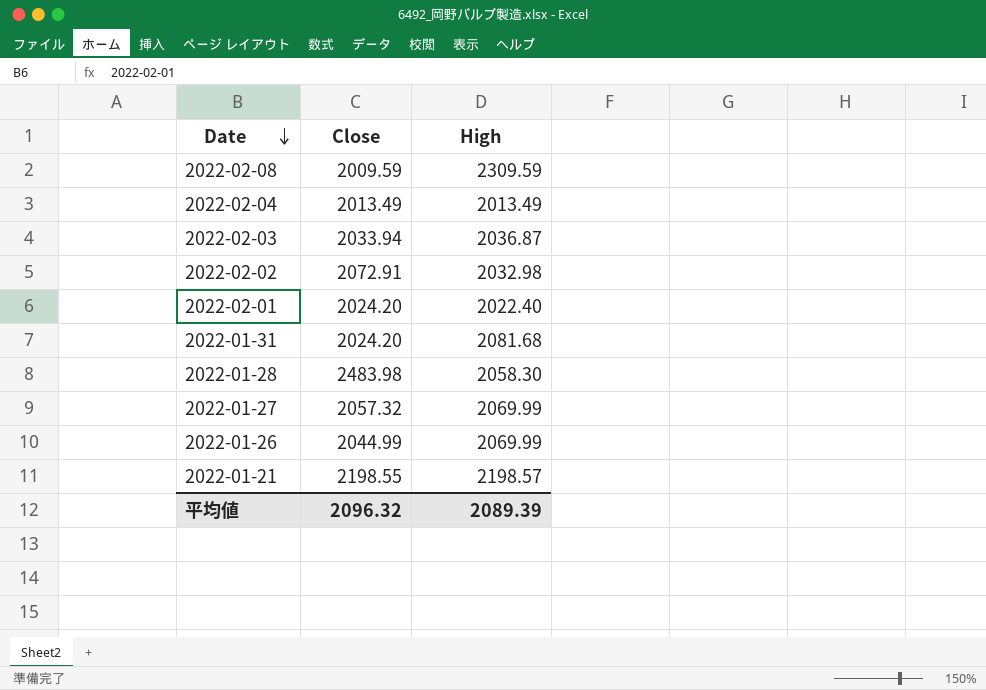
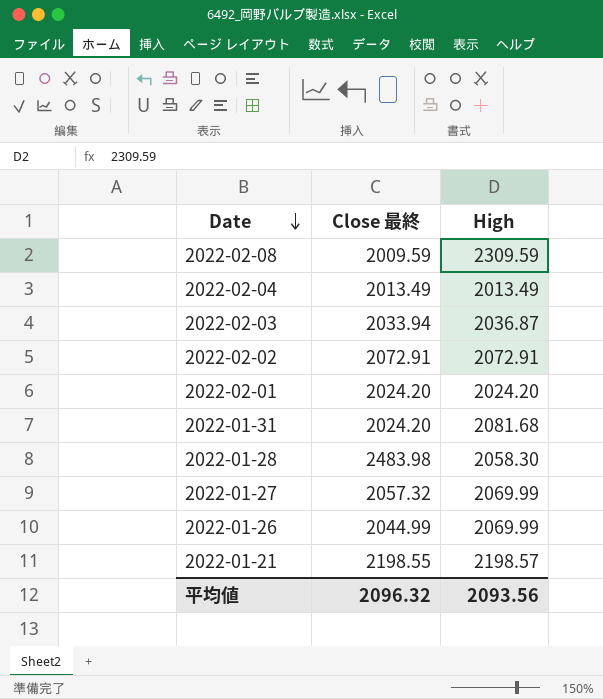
column name: Close -> Close 最終
2022-02-02 | High: 2032.98 -> 2072.91
2022-02-01 | High: 2022.40 -> 2024.20
平均値 | High: 2089.39 -> 2093.56

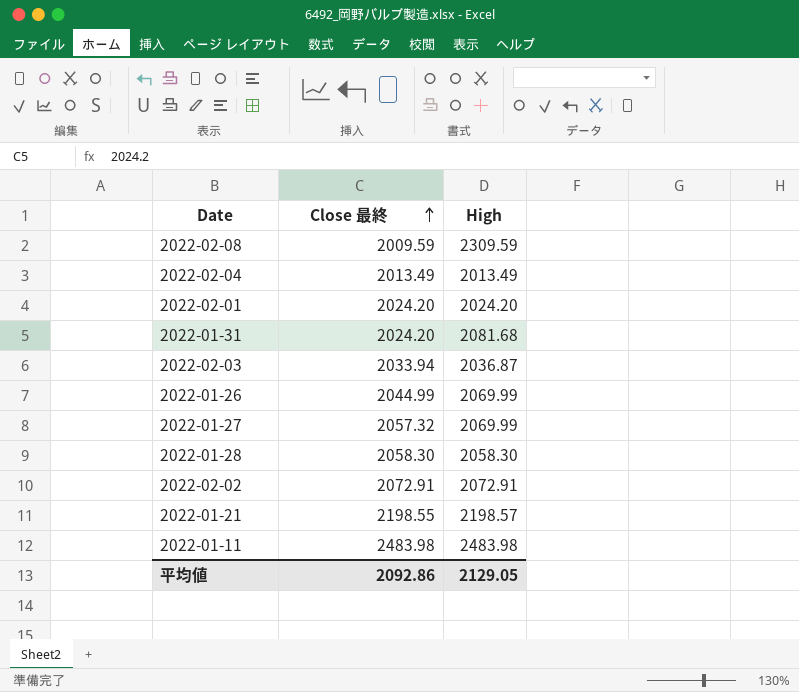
row order: Date descending -> Close 最終 ascending
2022-01-28 | Close 最終: 2483.98 -> 2058.30
row 2022-01-11: none -> 2483.98 | 2483.98
平均値 | Close 最終: 2096.32 -> 2092.86
平均値 | High: 2093.56 -> 2129.05

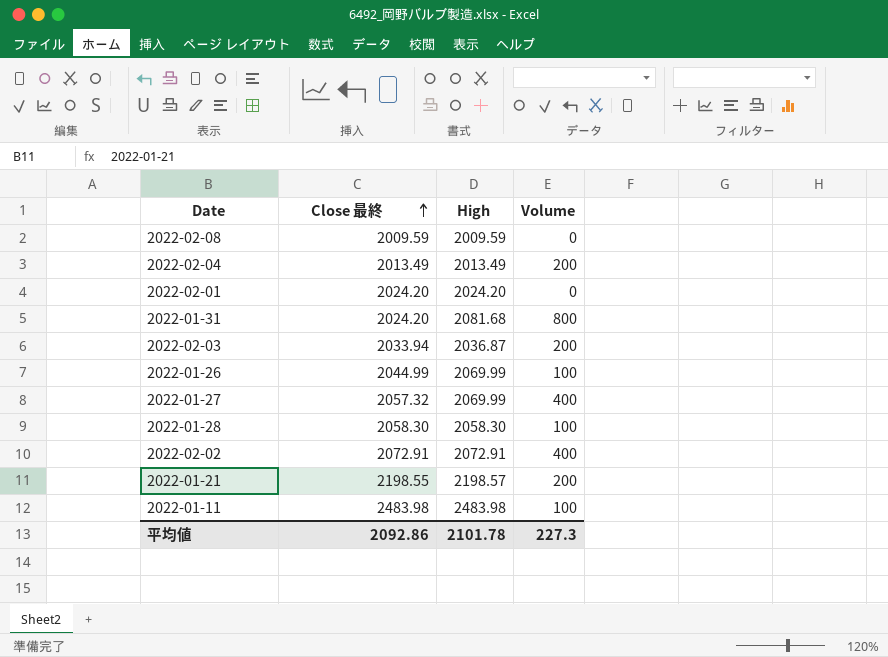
column Volume | position: none -> 4
2022-02-08 | High: 2309.59 -> 2009.59
平均値 | High: 2129.05 -> 2101.78

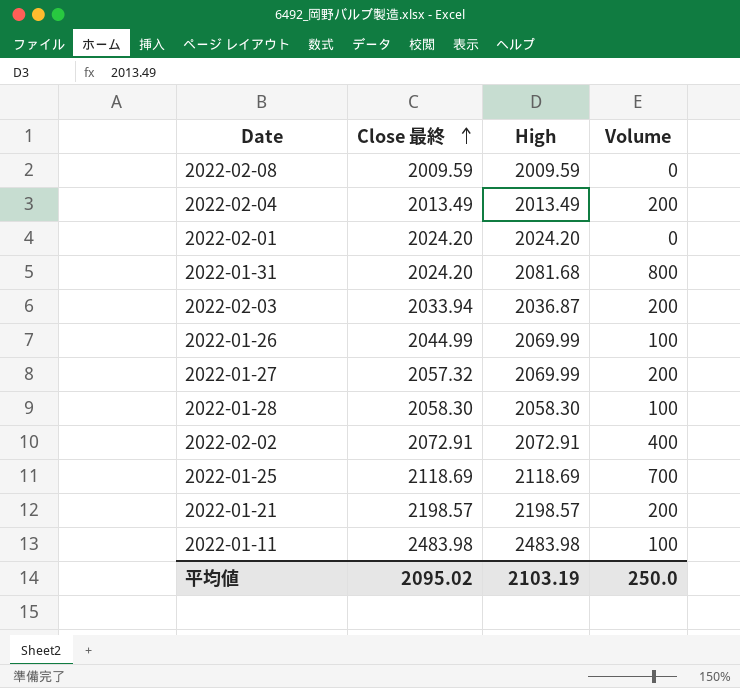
2022-01-27 | Volume: 400 -> 200
row 2022-01-25: none -> 2118.69 | 2118.69 | 700
2022-01-21 | Close 最終: 2198.55 -> 2198.57
平均値 | Close 最終: 2092.86 -> 2095.02
平均値 | High: 2101.78 -> 2103.19
平均値 | Volume: 227.3 -> 250.0

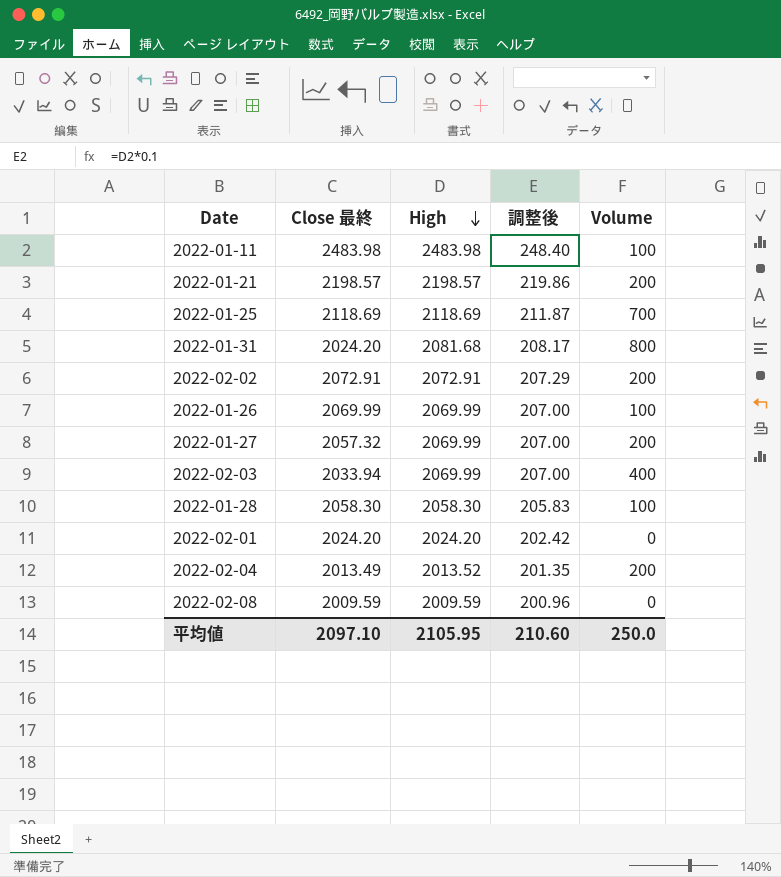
row order: Close 最終 ascending -> High descending
column 調整後 | formula: none -> [High] * 0.1
2022-02-02 | Volume: 400 -> 200
2022-01-26 | Close 最終: 2044.99 -> 2069.99
2022-02-03 | High: 2036.87 -> 2069.99
2022-02-03 | Volume: 200 -> 400
2022-02-04 | High: 2013.49 -> 2013.52
平均値 | Close 最終: 2095.02 -> 2097.10
平均値 | High: 2103.19 -> 2105.95

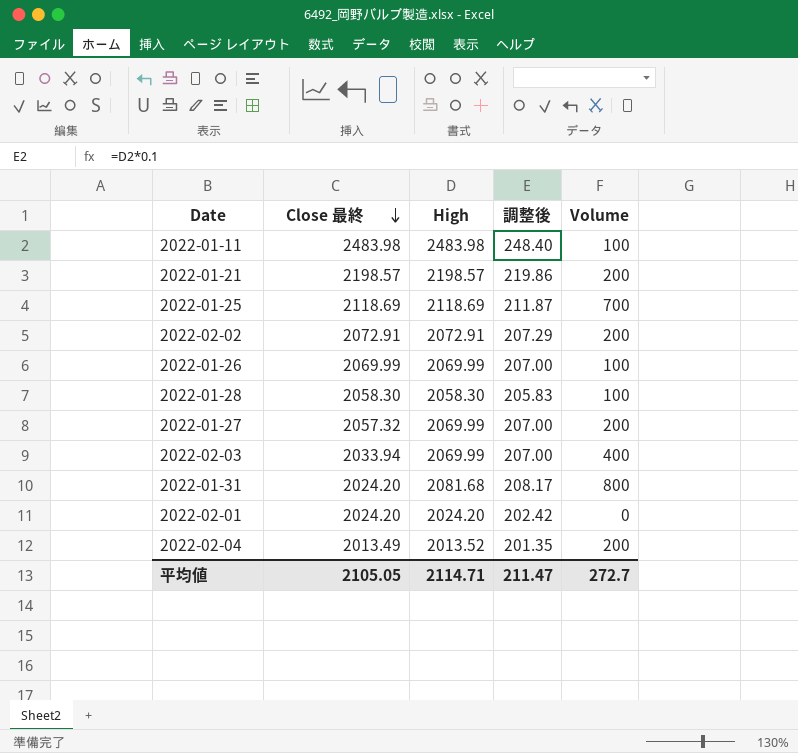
row order: High descending -> Close 最終 descending
row 2022-02-08: 2009.59 | 2009.59 | 200.96 | 0 -> none
平均値 | Close 最終: 2097.10 -> 2105.05
平均値 | High: 2105.95 -> 2114.71
平均値 | 調整後: 210.60 -> 211.47
平均値 | Volume: 250.0 -> 272.7

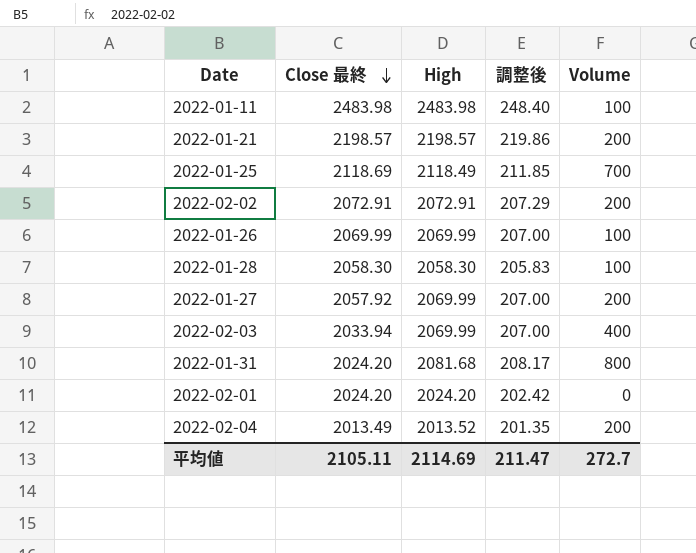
2022-01-25 | High: 2118.69 -> 2118.49
2022-01-25 | 調整後: 211.87 -> 211.85
2022-01-27 | Close 最終: 2057.32 -> 2057.92
平均値 | Close 最終: 2105.05 -> 2105.11
平均値 | High: 2114.71 -> 2114.69

